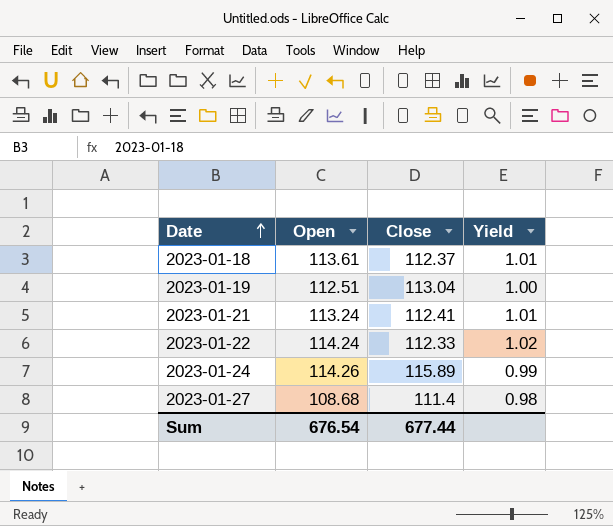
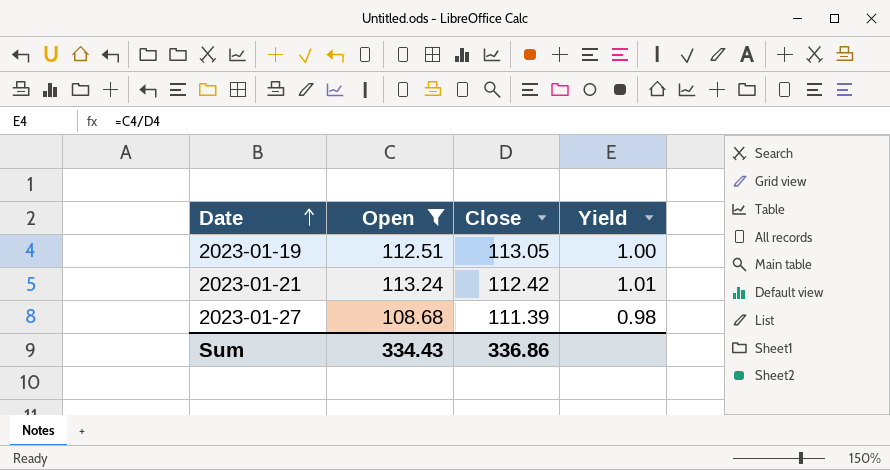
filter: none -> Open <= 113.24
2023-01-19 | Close: 113.04 -> 113.05
2023-01-21 | Close: 112.41 -> 112.42
2023-01-27 | Close: 111.4 -> 111.39
Sum | Open: 676.54 -> 334.43
Sum | Close: 677.44 -> 336.86

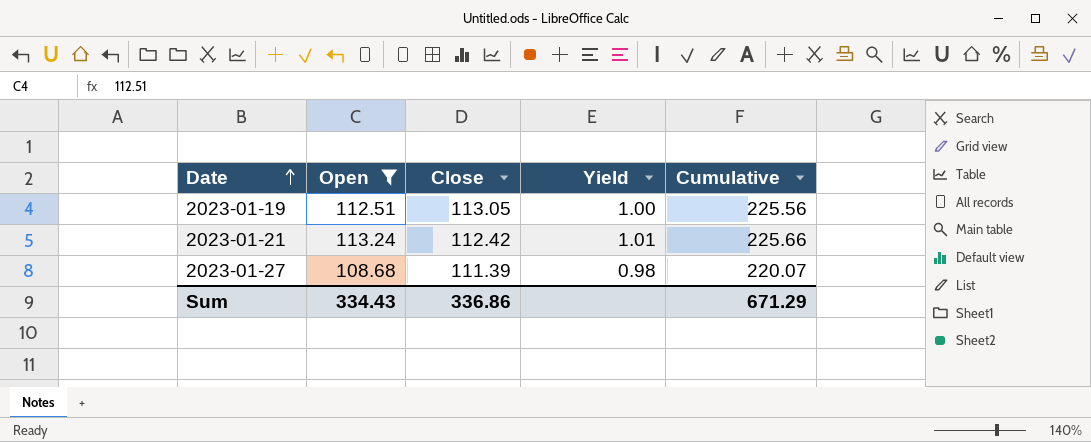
column Cumulative | formula: none -> [Open] + [Close]

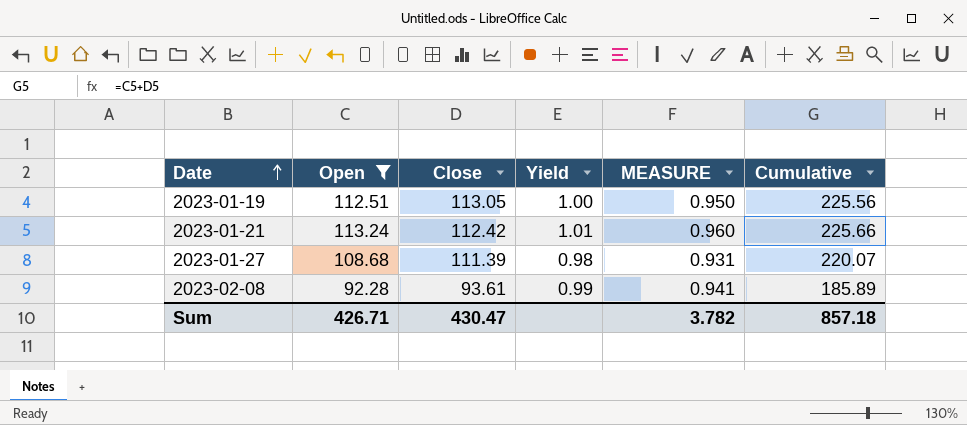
column MEASURE | formula: none -> [Yield] * 0.95
row 2023-02-08: none -> 92.28 | 93.61 | 0.99 | 0.941 | 185.89
Sum | Open: 334.43 -> 426.71
Sum | Close: 336.86 -> 430.47
Sum | Cumulative: 671.29 -> 857.18

